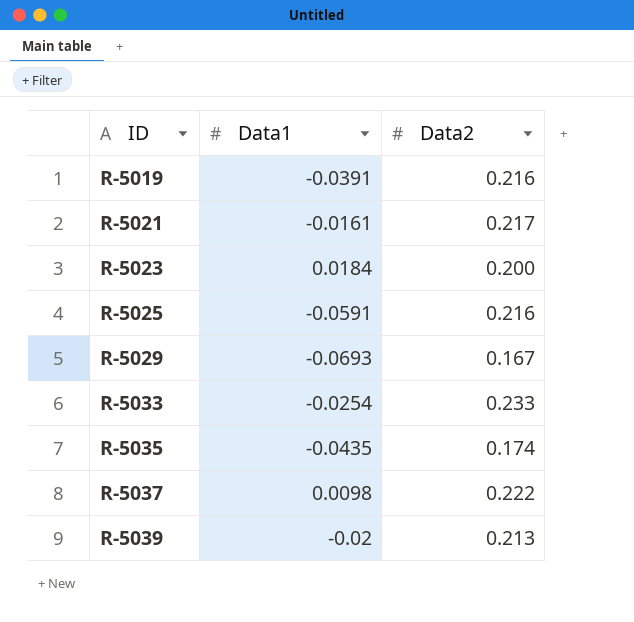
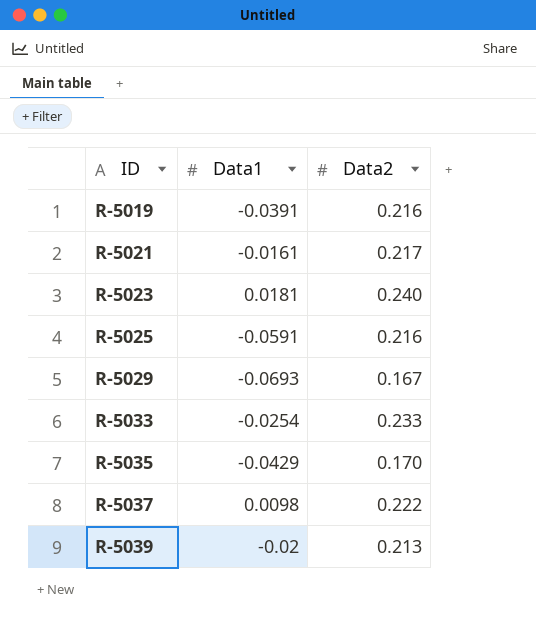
R-5023 | Data1: 0.0184 -> 0.0181
R-5023 | Data2: 0.200 -> 0.240
R-5035 | Data1: -0.0435 -> -0.0429
R-5035 | Data2: 0.174 -> 0.170

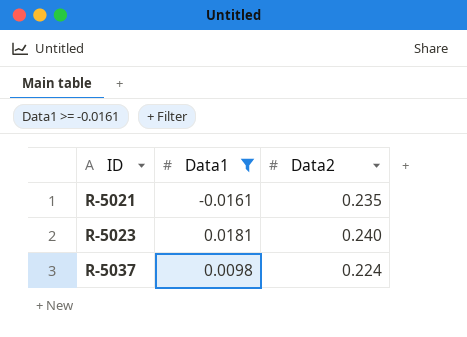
filter: none -> Data1 >= -0.0161
R-5021 | Data2: 0.217 -> 0.235
R-5037 | Data2: 0.222 -> 0.224

